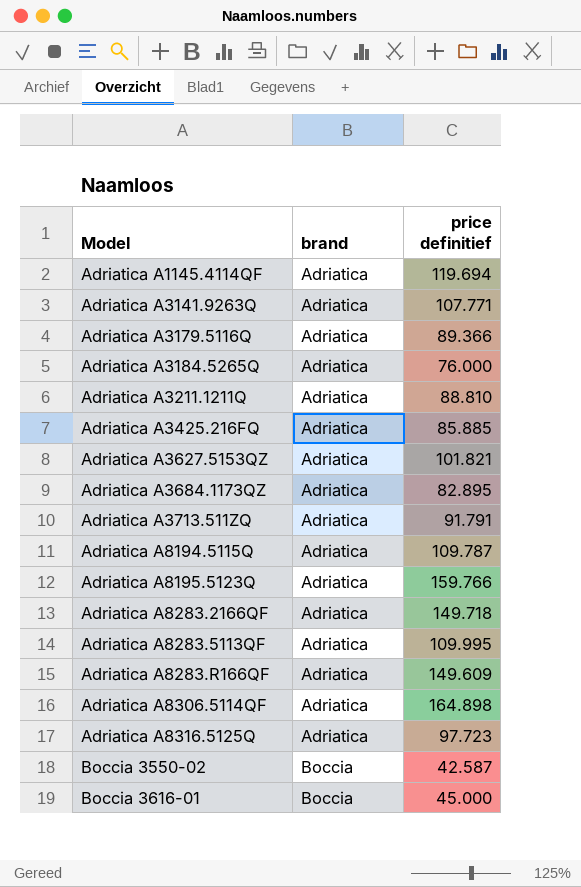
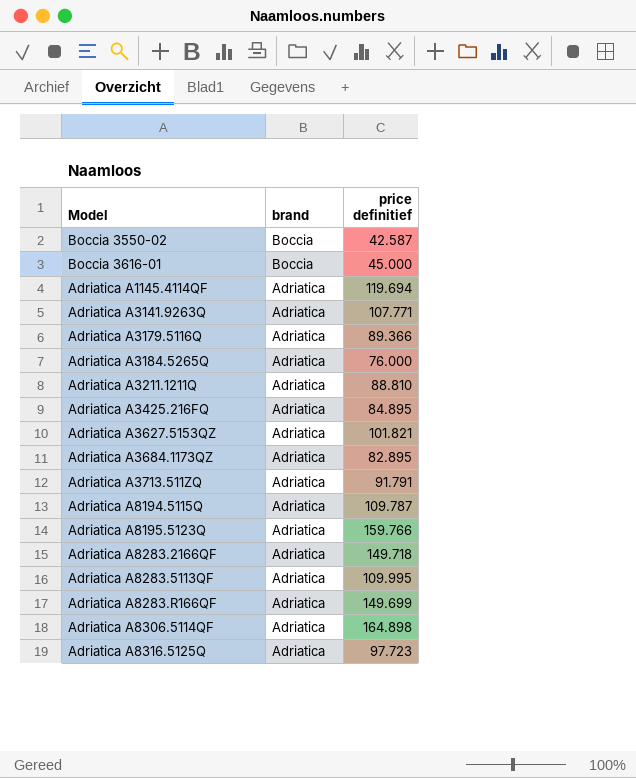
row order: Model ascending -> brand descending
Adriatica A3425.216FQ | price definitief: 85.885 -> 84.895
Adriatica A8283.R166QF | price definitief: 149.609 -> 149.699

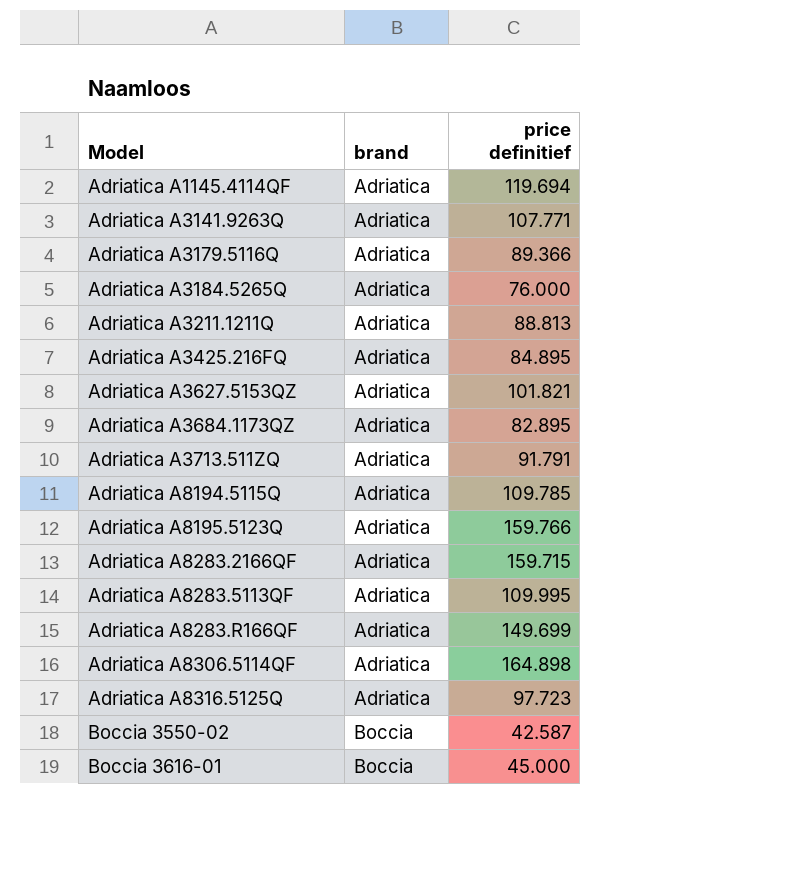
row order: brand descending -> Model ascending
Adriatica A3211.1211Q | price definitief: 88.810 -> 88.813
Adriatica A8194.5115Q | price definitief: 109.787 -> 109.785
Adriatica A8283.2166QF | price definitief: 149.718 -> 159.715

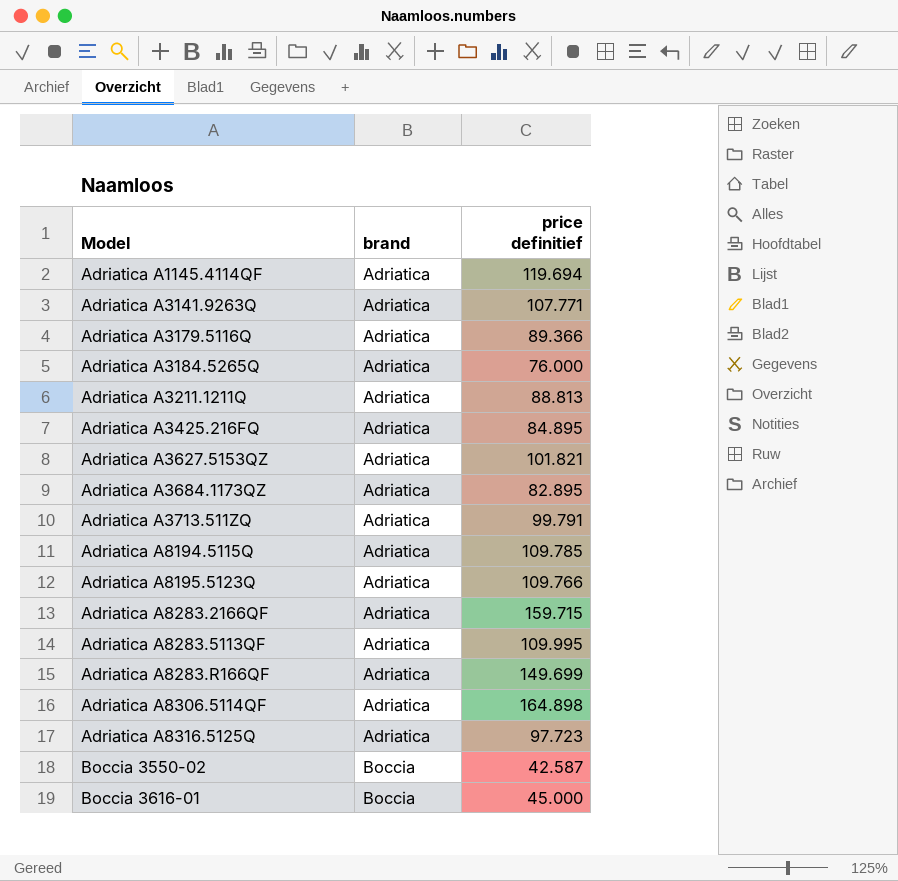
Adriatica A3713.511ZQ | price definitief: 91.791 -> 99.791
Adriatica A8195.5123Q | price definitief: 159.766 -> 109.766

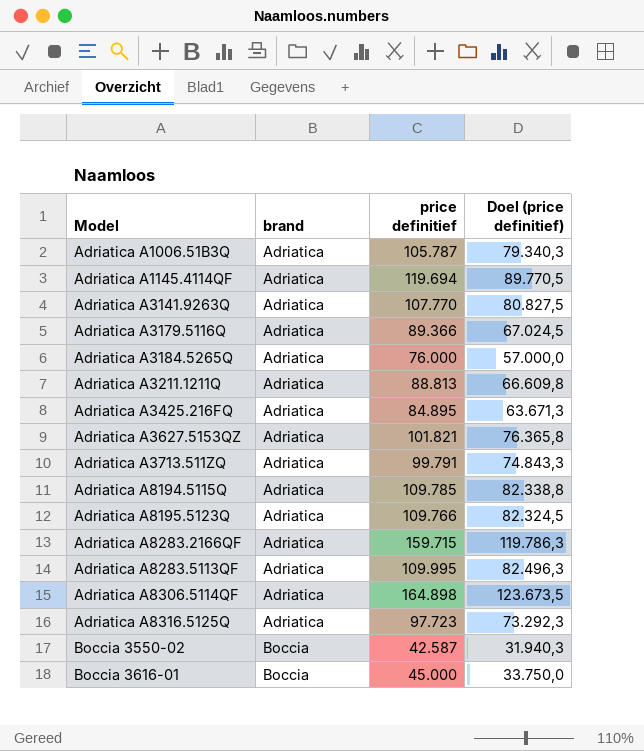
column Doel (price definitief) | formula: none -> [price definitief] * 0,75
row Adriatica A3684.1173QZ: Adriatica | 82.895 -> none
row Adriatica A8283.R166QF: Adriatica | 149.699 -> none
row Adriatica A1006.51B3Q: none -> Adriatica | 105.787 | 79.340,3
Adriatica A3141.9263Q | price definitief: 107.771 -> 107.770

